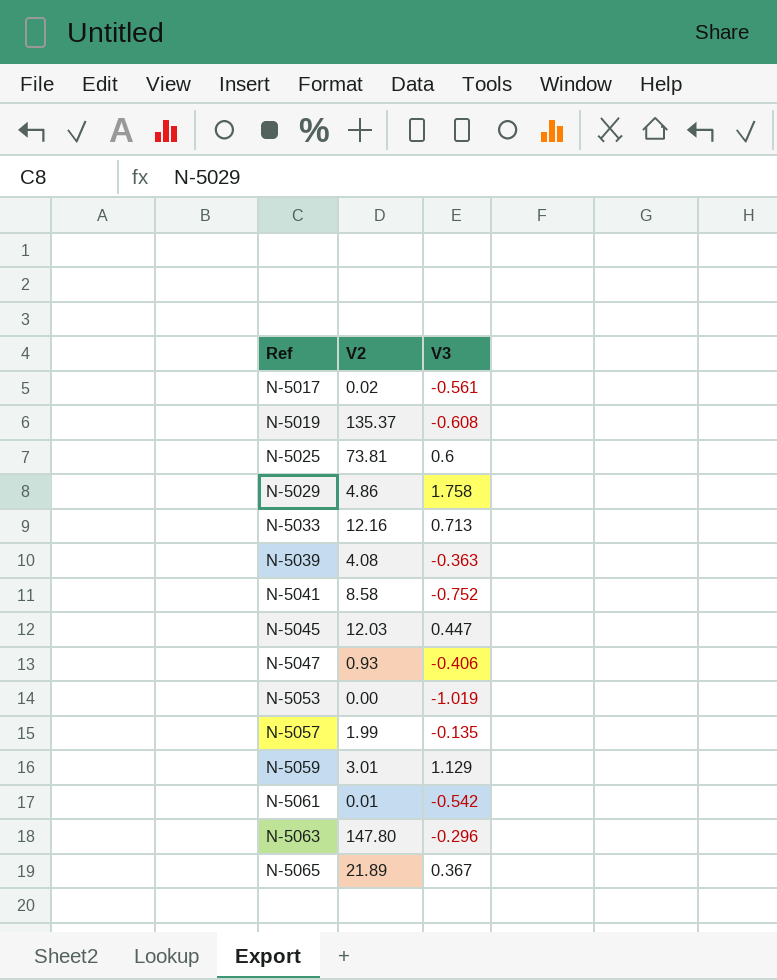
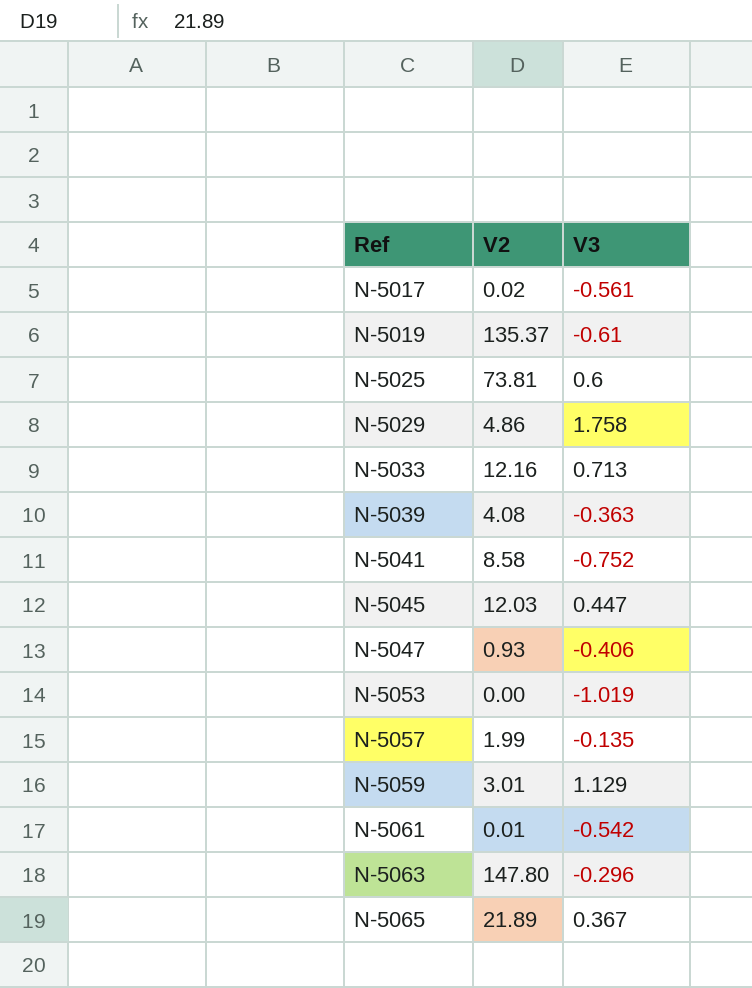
N-5019 | V3: -0.608 -> -0.61

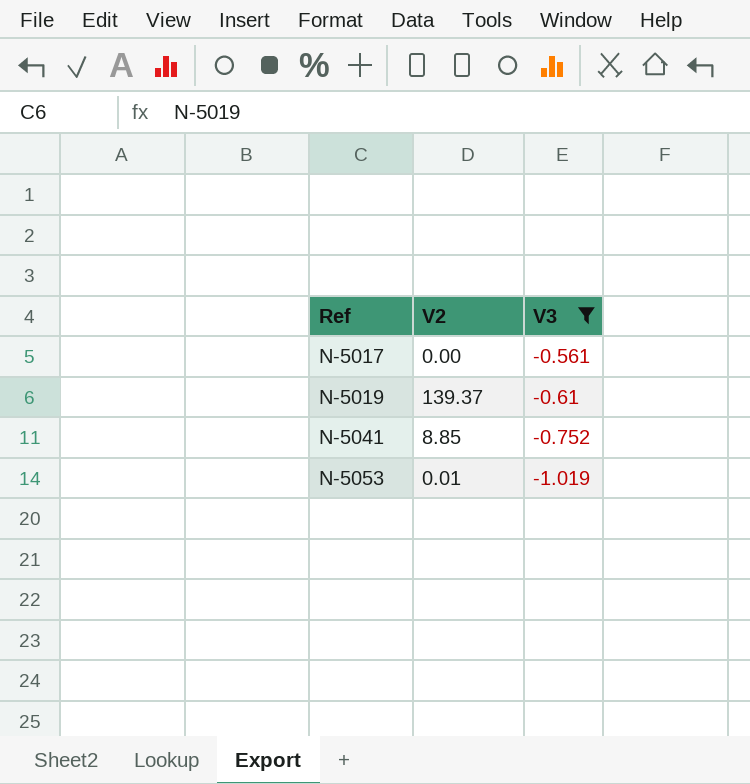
filter: none -> V3 <= -0.561
N-5017 | V2: 0.02 -> 0.00
N-5019 | V2: 135.37 -> 139.37
N-5041 | V2: 8.58 -> 8.85
N-5053 | V2: 0.00 -> 0.01

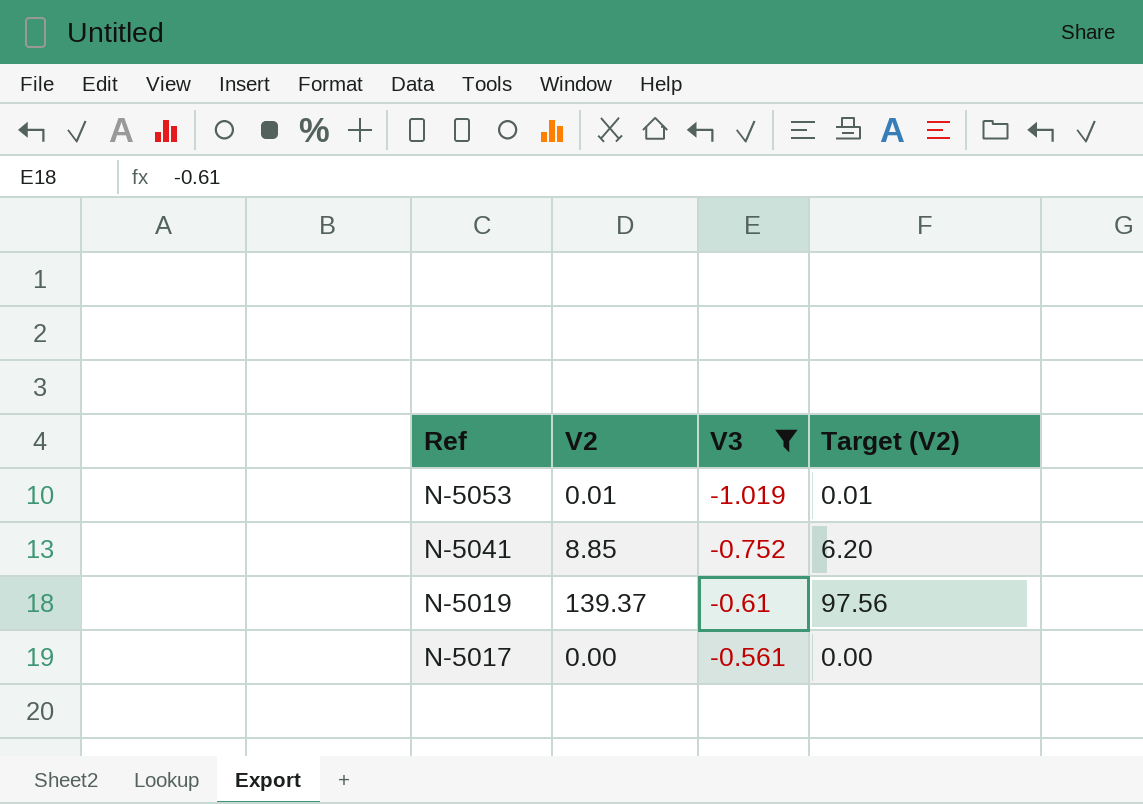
row order: Ref ascending -> Ref descending
column Target (V2) | formula: none -> [V2] * 0.7

